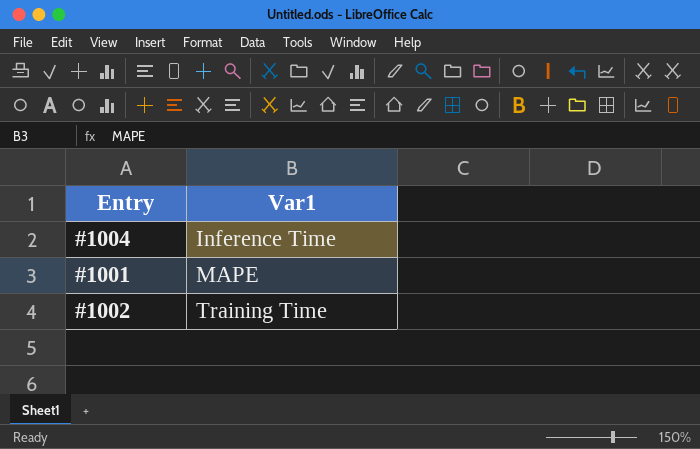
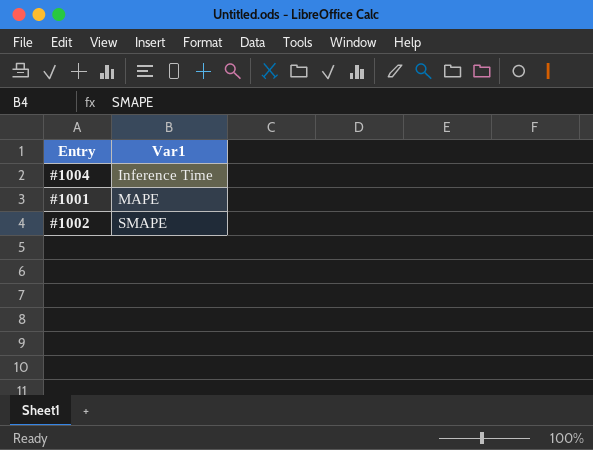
#1002 | Var1: Training Time -> SMAPE

